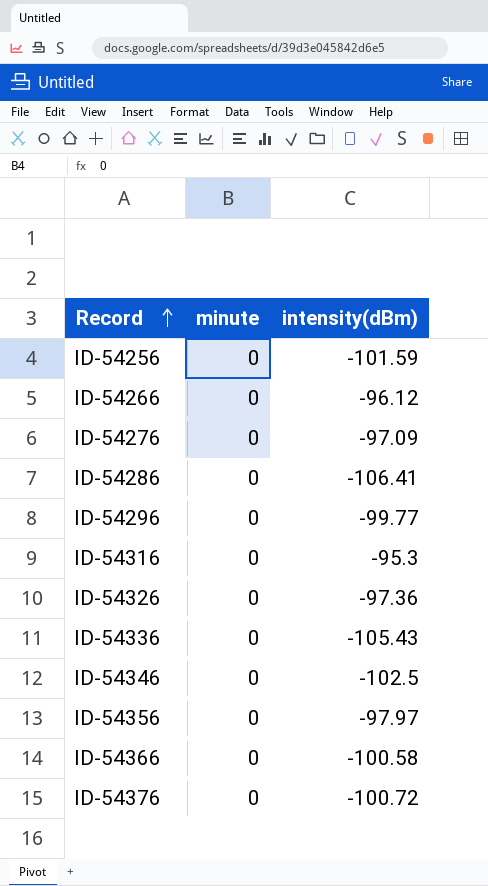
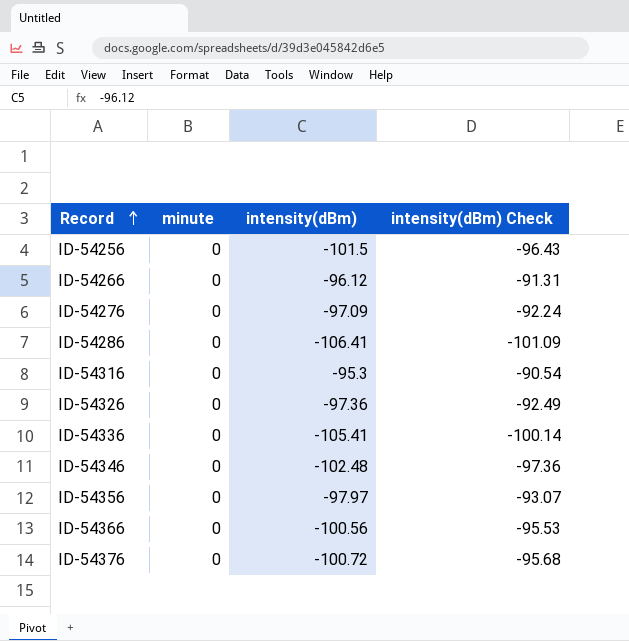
column intensity(dBm) Check | formula: none -> [intensity(dBm)] * 0.95
row ID-54296: 0 | -99.77 -> none
ID-54256 | intensity(dBm): -101.59 -> -101.5
ID-54336 | intensity(dBm): -105.43 -> -105.41
ID-54346 | intensity(dBm): -102.5 -> -102.48
ID-54366 | intensity(dBm): -100.58 -> -100.56

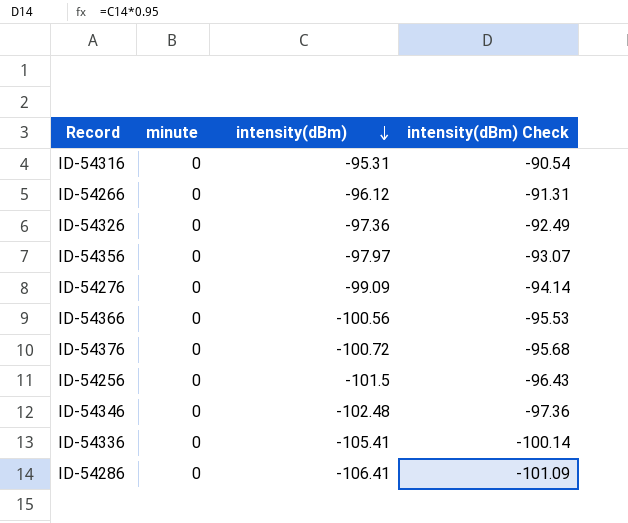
row order: Record ascending -> intensity(dBm) descending
ID-54316 | intensity(dBm): -95.3 -> -95.31
ID-54276 | intensity(dBm): -97.09 -> -99.09
ID-54276 | intensity(dBm) Check: -92.24 -> -94.14

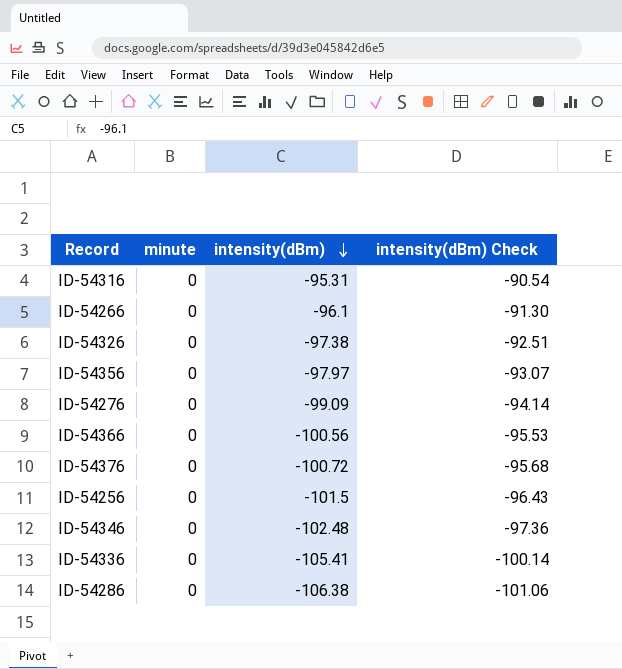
ID-54266 | intensity(dBm): -96.12 -> -96.1
ID-54266 | intensity(dBm) Check: -91.31 -> -91.30
ID-54326 | intensity(dBm): -97.36 -> -97.38
ID-54326 | intensity(dBm) Check: -92.49 -> -92.51
ID-54286 | intensity(dBm): -106.41 -> -106.38
ID-54286 | intensity(dBm) Check: -101.09 -> -101.06

